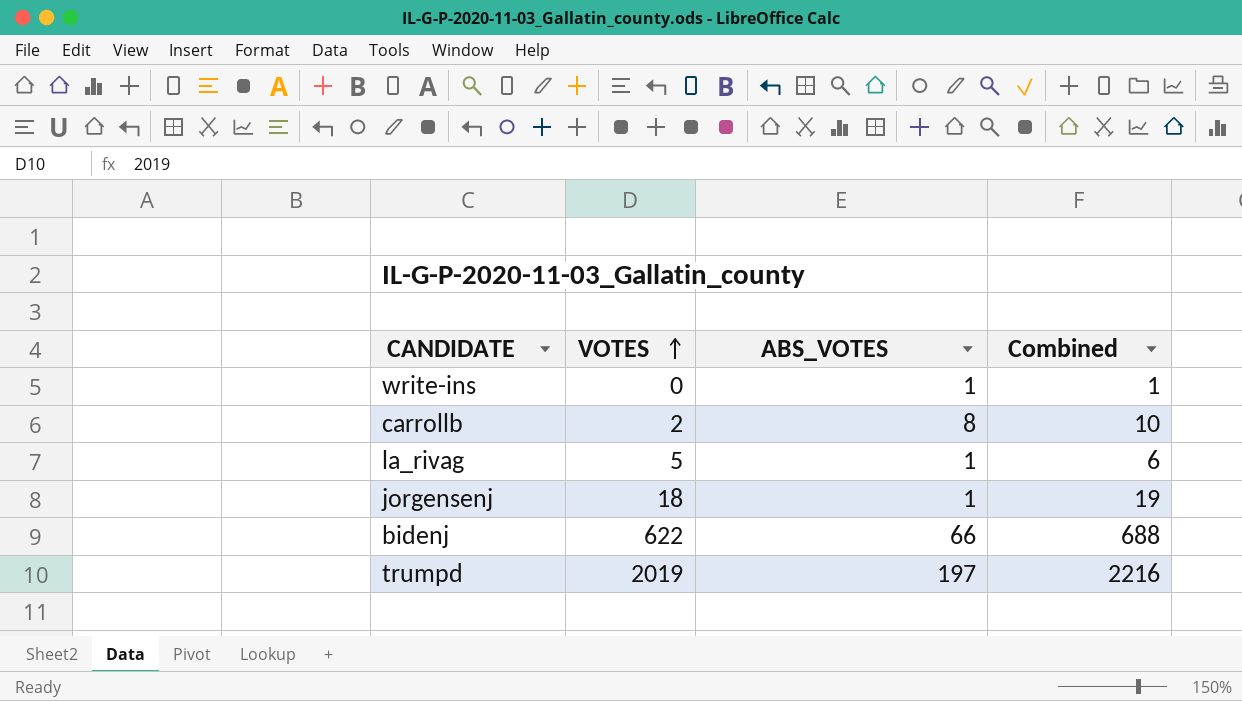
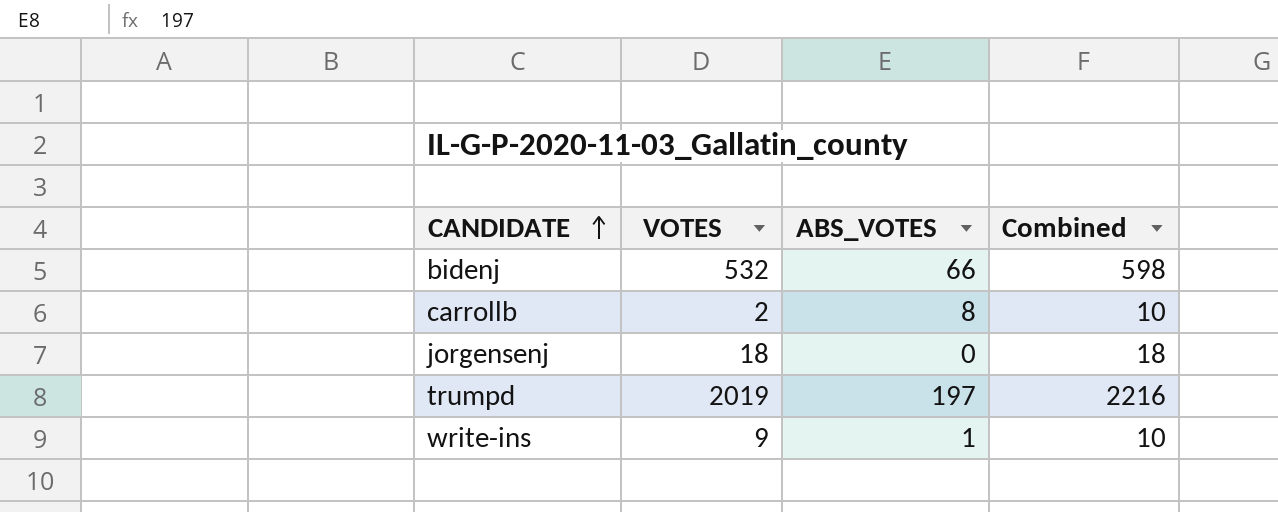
row order: VOTES ascending -> CANDIDATE ascending
row la_rivag: 5 | 1 | 6 -> none
bidenj | VOTES: 622 -> 532
bidenj | Combined: 688 -> 598
jorgensenj | ABS_VOTES: 1 -> 0
jorgensenj | Combined: 19 -> 18
write-ins | VOTES: 0 -> 9
write-ins | Combined: 1 -> 10

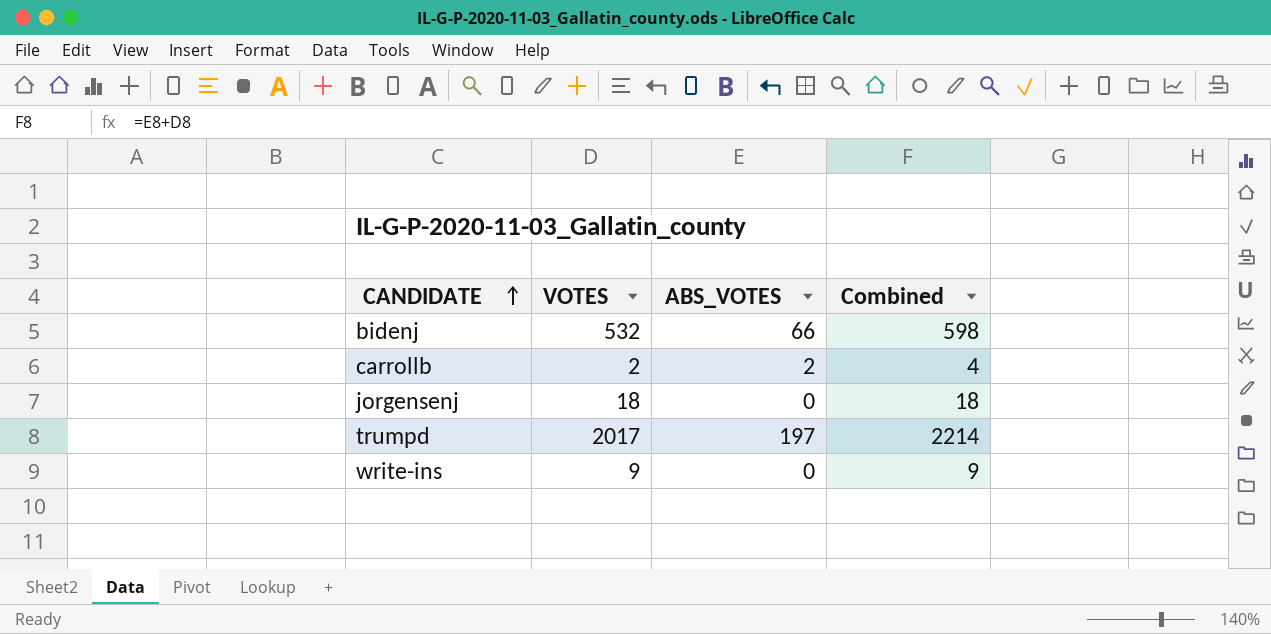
carrollb | ABS_VOTES: 8 -> 2
carrollb | Combined: 10 -> 4
trumpd | VOTES: 2019 -> 2017
trumpd | Combined: 2216 -> 2214
write-ins | ABS_VOTES: 1 -> 0
write-ins | Combined: 10 -> 9

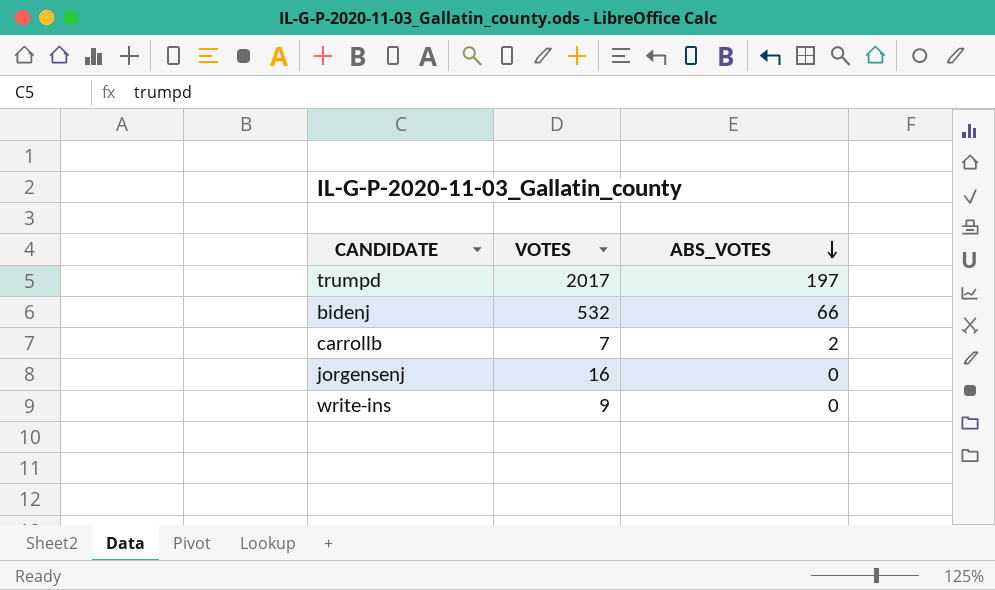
row order: CANDIDATE ascending -> ABS_VOTES descending
column Combined | formula: [VOTES] + [ABS_VOTES] -> none
carrollb | VOTES: 2 -> 7
jorgensenj | VOTES: 18 -> 16

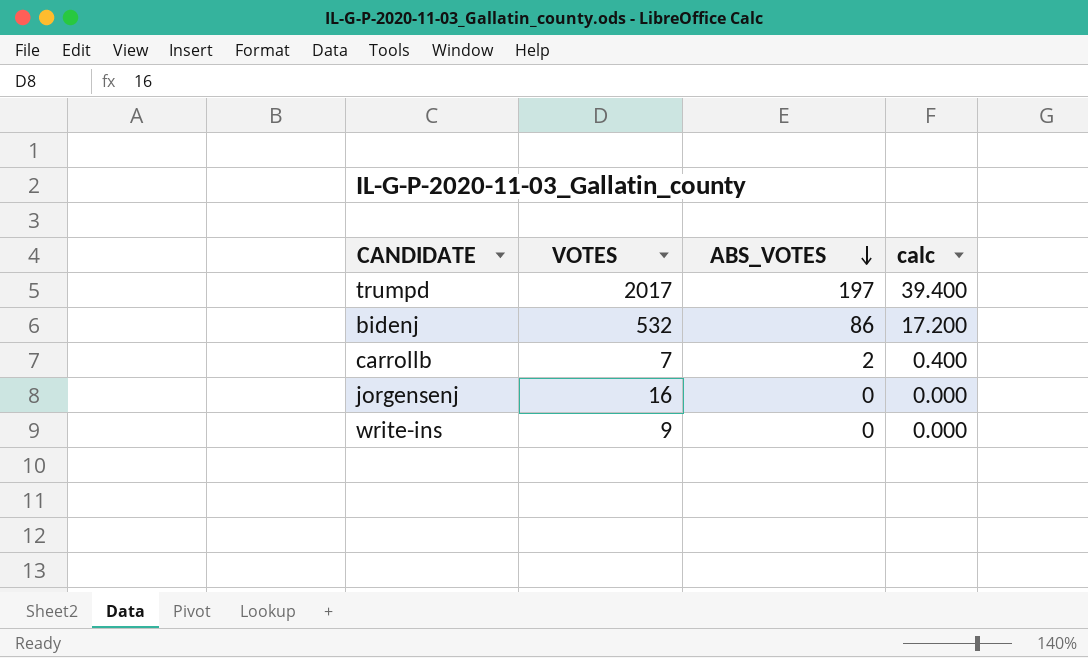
column calc | formula: none -> [ABS_VOTES] * 0.2
bidenj | ABS_VOTES: 66 -> 86

